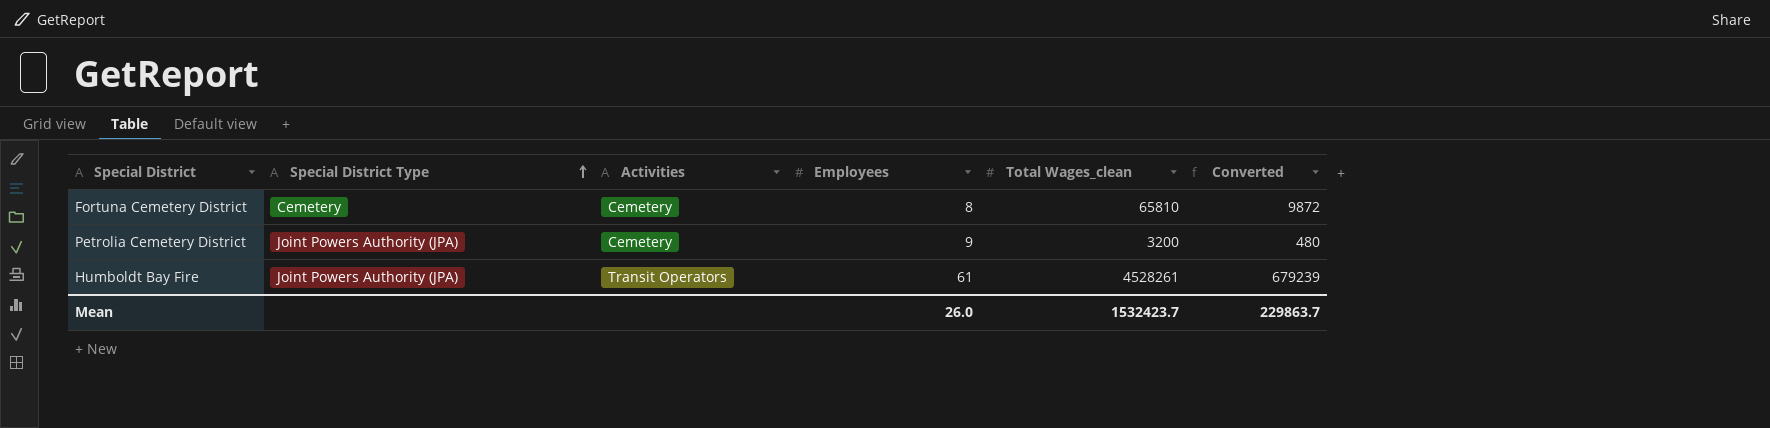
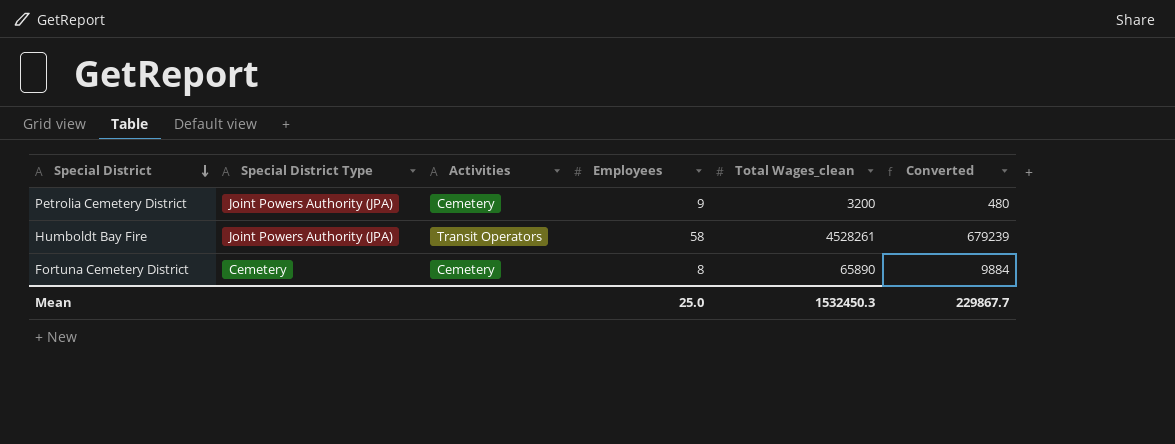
row order: Special District Type ascending -> Special District descending
Humboldt Bay Fire | Employees: 61 -> 58
Fortuna Cemetery District | Total Wages_clean: 65810 -> 65890
Fortuna Cemetery District | Converted: 9872 -> 9884
Mean | Employees: 26.0 -> 25.0
Mean | Total Wages_clean: 1532423.7 -> 1532450.3
Mean | Converted: 229863.7 -> 229867.7

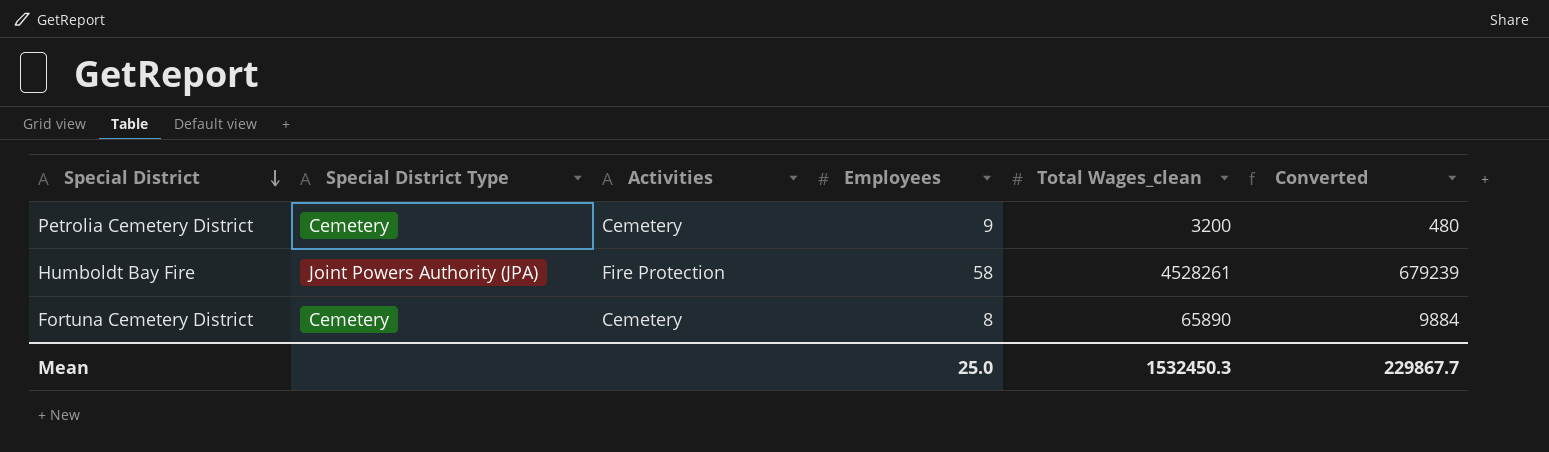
Petrolia Cemetery District | Special District Type: Joint Powers Authority (JPA) -> Cemetery
Humboldt Bay Fire | Activities: Transit Operators -> Fire Protection

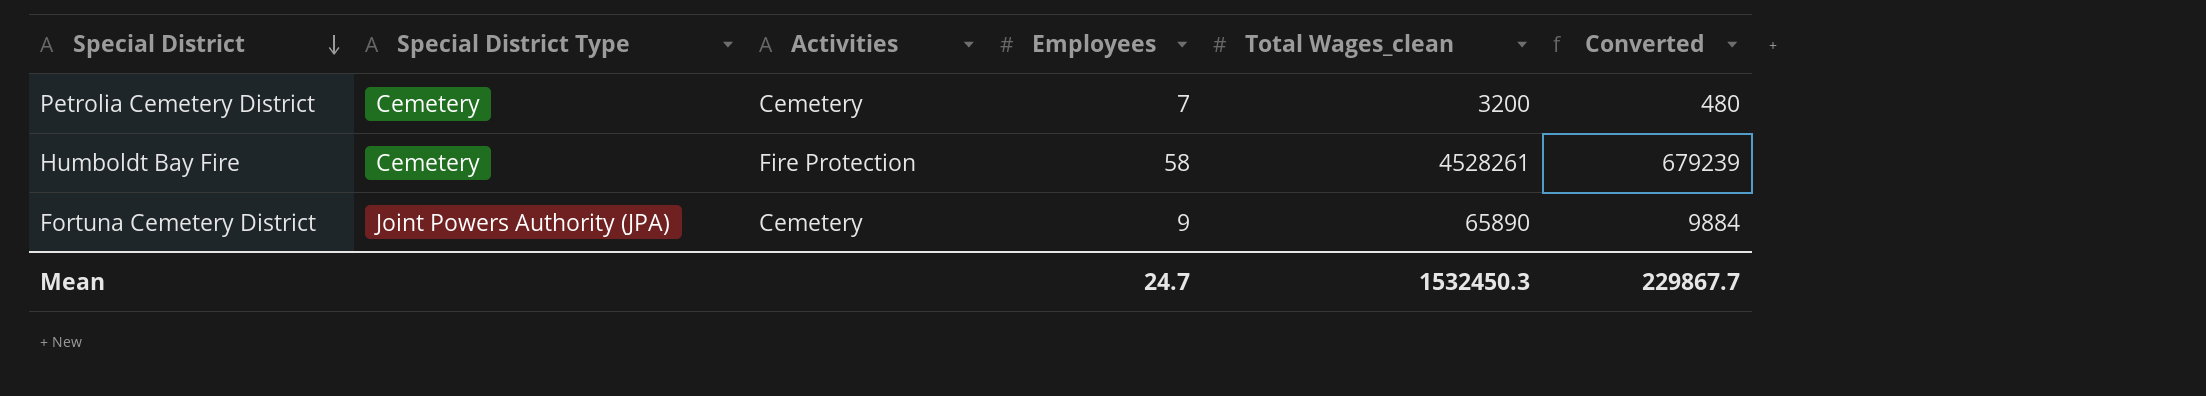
Petrolia Cemetery District | Employees: 9 -> 7
Humboldt Bay Fire | Special District Type: Joint Powers Authority (JPA) -> Cemetery
Fortuna Cemetery District | Special District Type: Cemetery -> Joint Powers Authority (JPA)
Fortuna Cemetery District | Employees: 8 -> 9
Mean | Employees: 25.0 -> 24.7

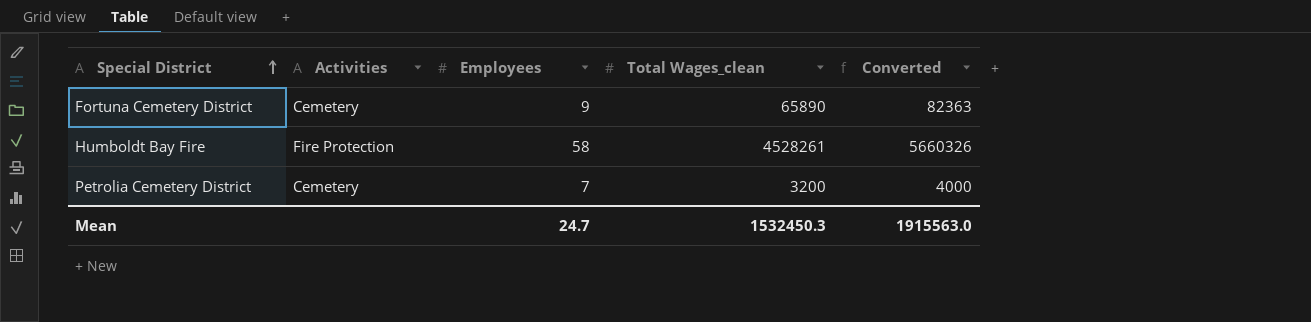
row order: Special District descending -> Special District ascending
column Special District Type | position: 2 -> none
column Converted | formula: [Total Wages_clean] * 0.15 -> [Total Wages_clean] * 1.25
Mean | Converted: 229867.7 -> 1915563.0

